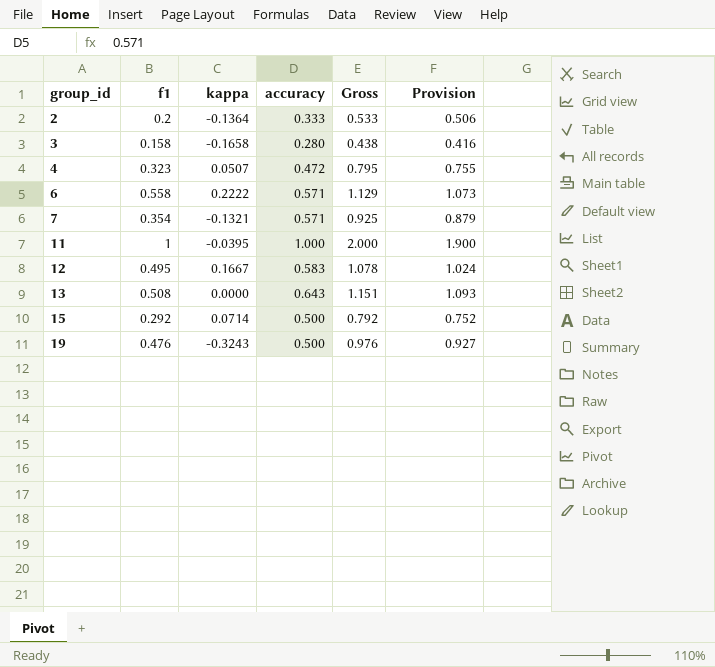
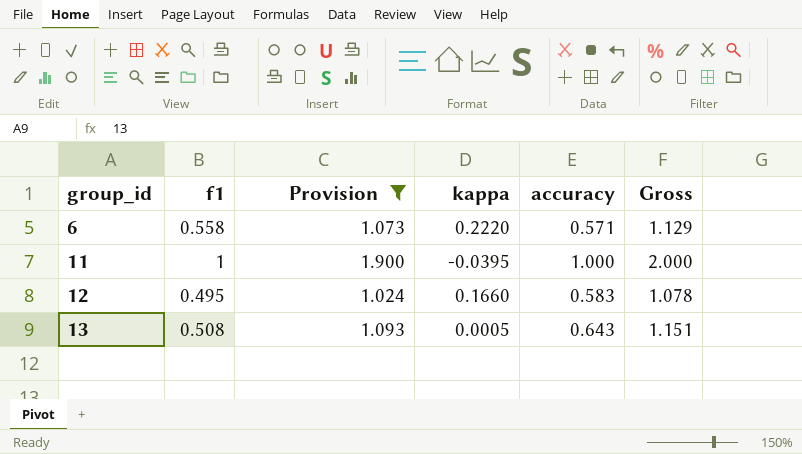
filter: none -> Provision >= 1.024
column Provision | position: 6 -> 3
6 | kappa: 0.2222 -> 0.2220
12 | kappa: 0.1667 -> 0.1660
13 | kappa: 0.0000 -> 0.0005

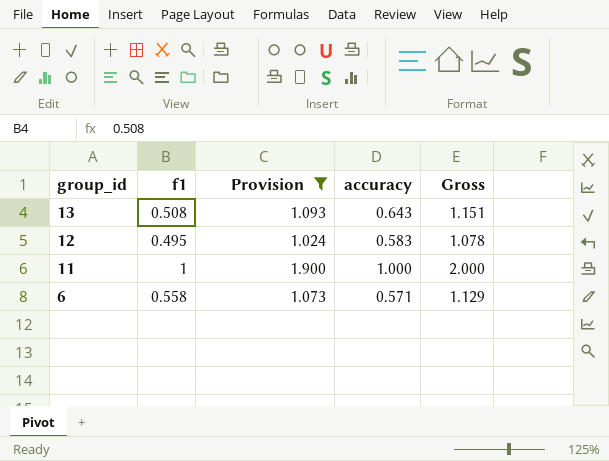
row order: group_id ascending -> group_id descending
column kappa | position: 4 -> none

